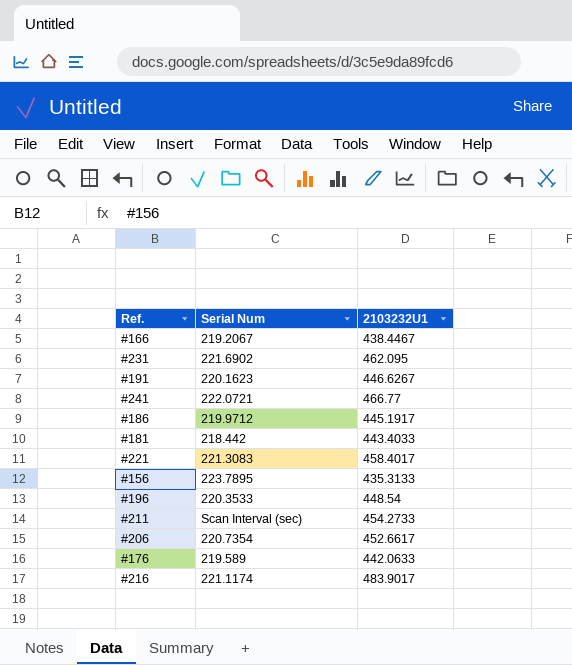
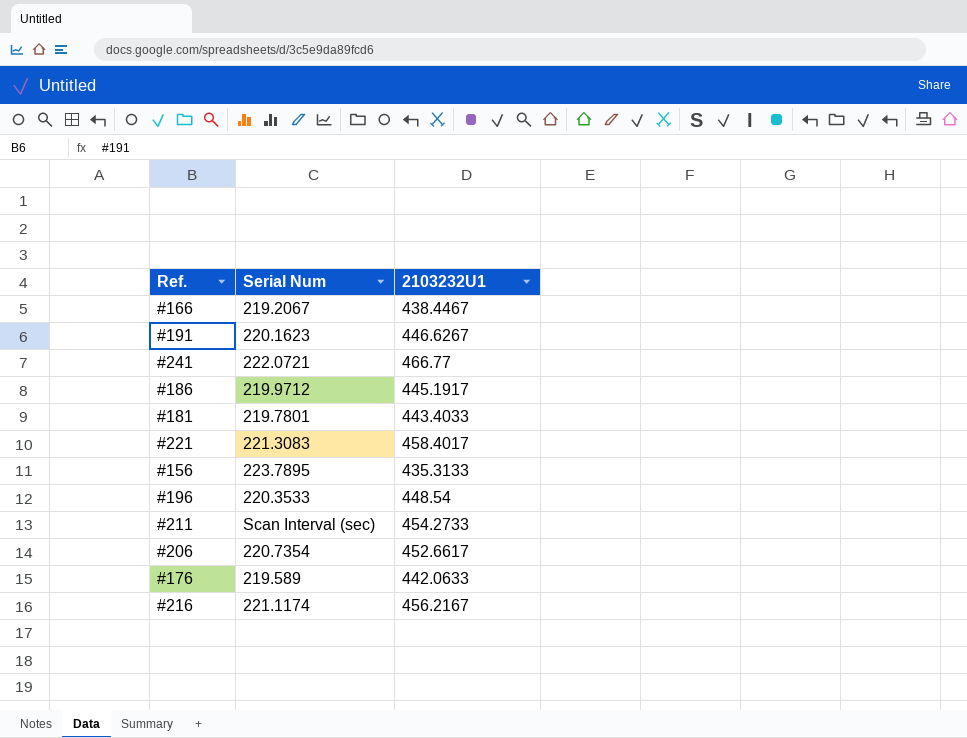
row #231: 221.6902 | 462.095 -> none
#181 | Serial Num: 218.442 -> 219.7801
#216 | 2103232U1: 483.9017 -> 456.2167

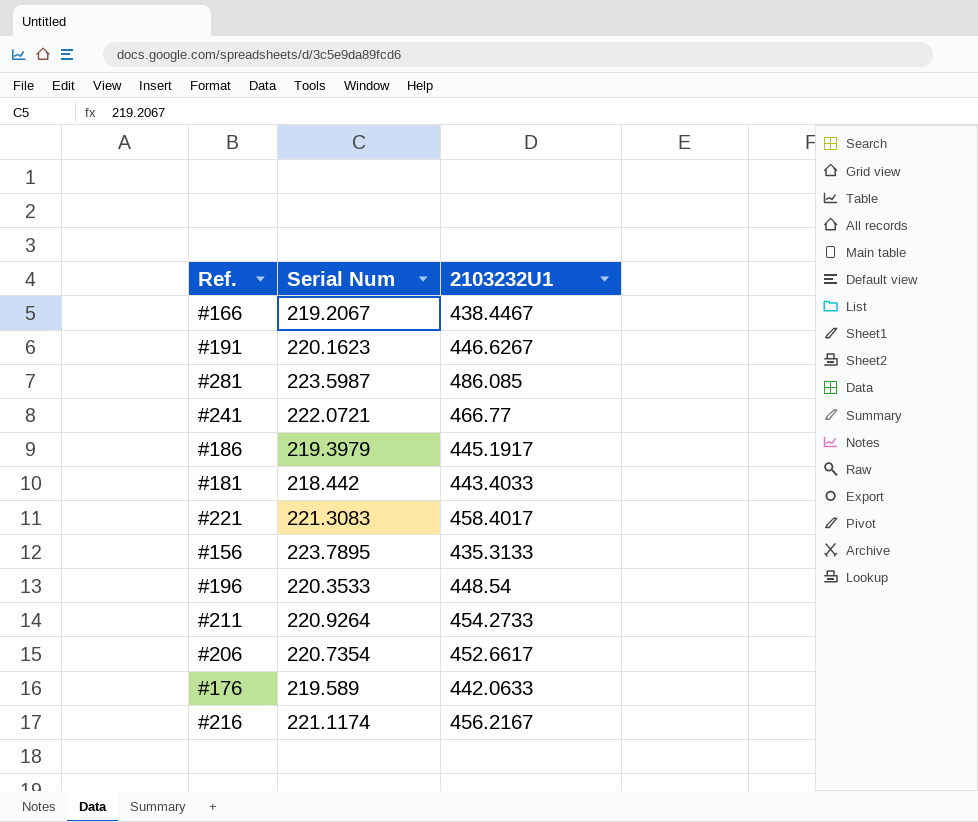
row #281: none -> 223.5987 | 486.085
#186 | Serial Num: 219.9712 -> 219.3979
#181 | Serial Num: 219.7801 -> 218.442
#211 | Serial Num: Scan Interval (sec) -> 220.9264

